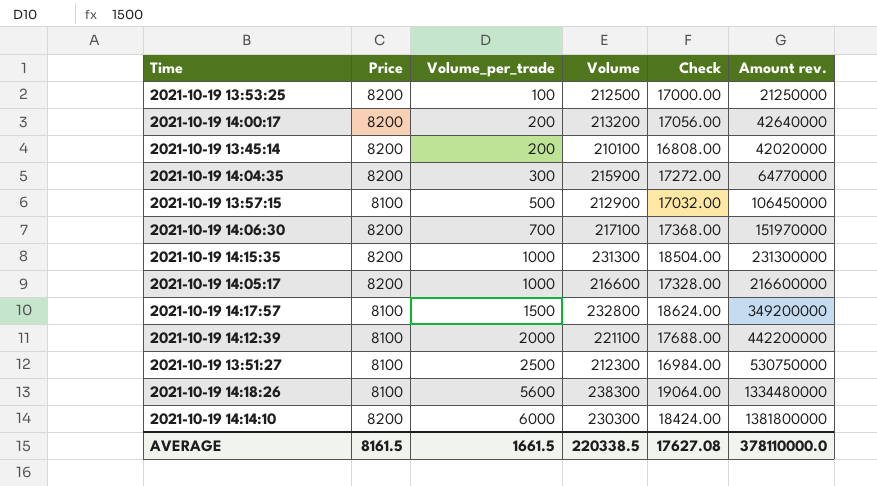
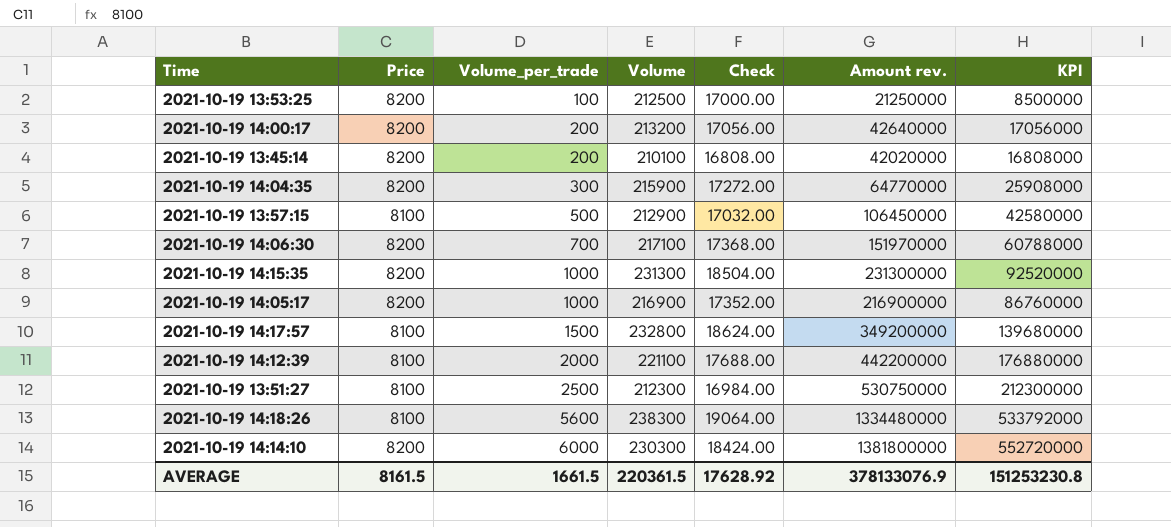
column KPI | formula: none -> [Amount rev.] * 0.4
2021-10-19 14:05:17 | Volume: 216600 -> 216900
2021-10-19 14:05:17 | Check: 17328.00 -> 17352.00
2021-10-19 14:05:17 | Amount rev.: 216600000 -> 216900000
AVERAGE | Volume: 220338.5 -> 220361.5
AVERAGE | Check: 17627.08 -> 17628.92
AVERAGE | Amount rev.: 378110000.0 -> 378133076.9

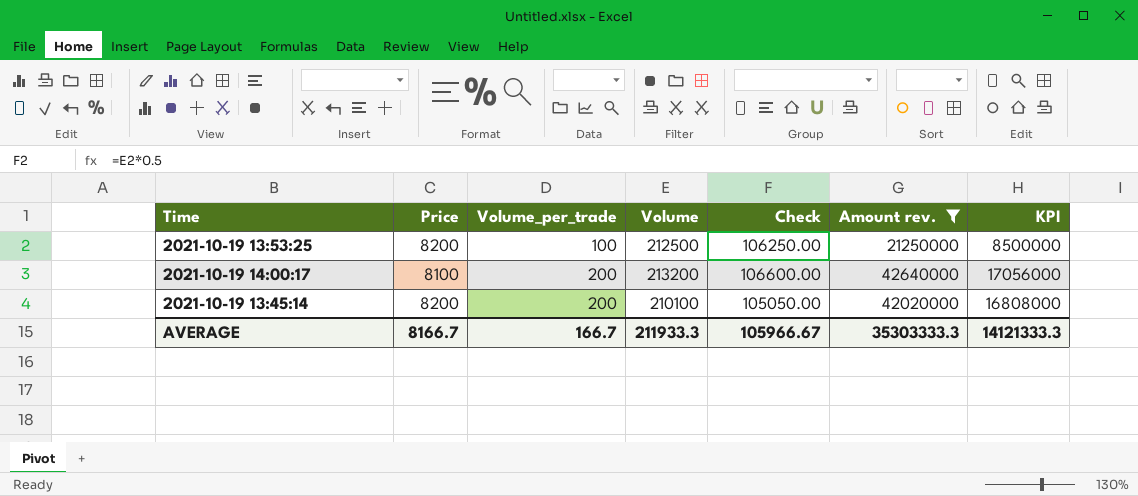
filter: none -> Amount rev. <= 42640000
column Check | formula: [Volume] * 0.08 -> [Volume] * 0.5
2021-10-19 14:00:17 | Price: 8200 -> 8100
AVERAGE | Price: 8161.5 -> 8166.7
AVERAGE | Volume_per_trade: 1661.5 -> 166.7
AVERAGE | Volume: 220361.5 -> 211933.3
AVERAGE | Check: 17628.92 -> 105966.67
AVERAGE | Amount rev.: 378133076.9 -> 35303333.3
AVERAGE | KPI: 151253230.8 -> 14121333.3

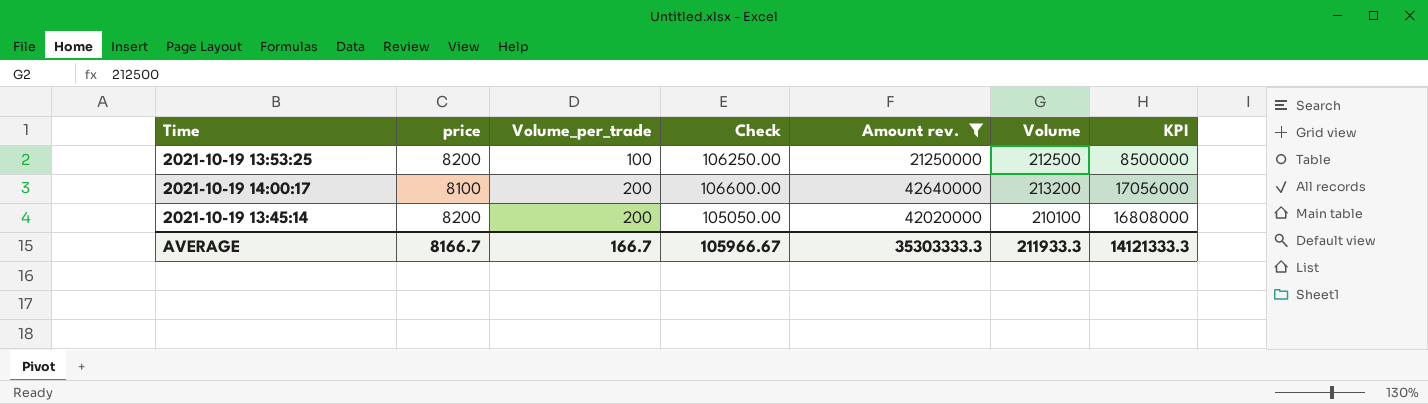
column name: Price -> price
column Volume | position: 4 -> 6

